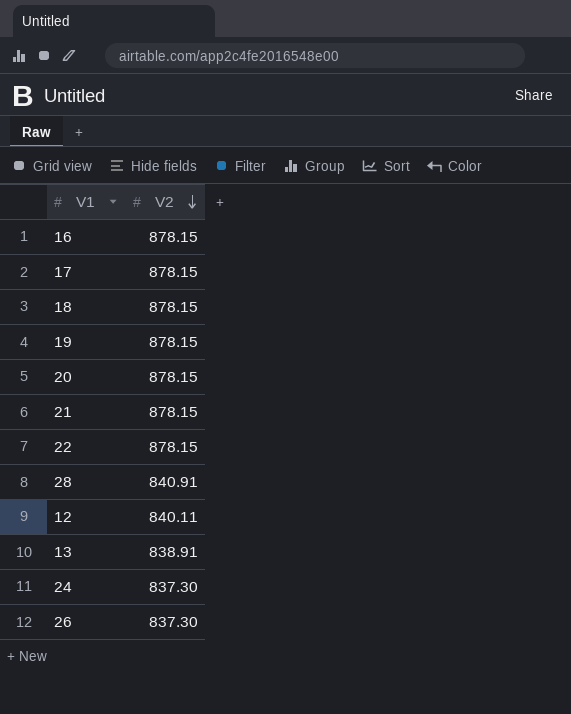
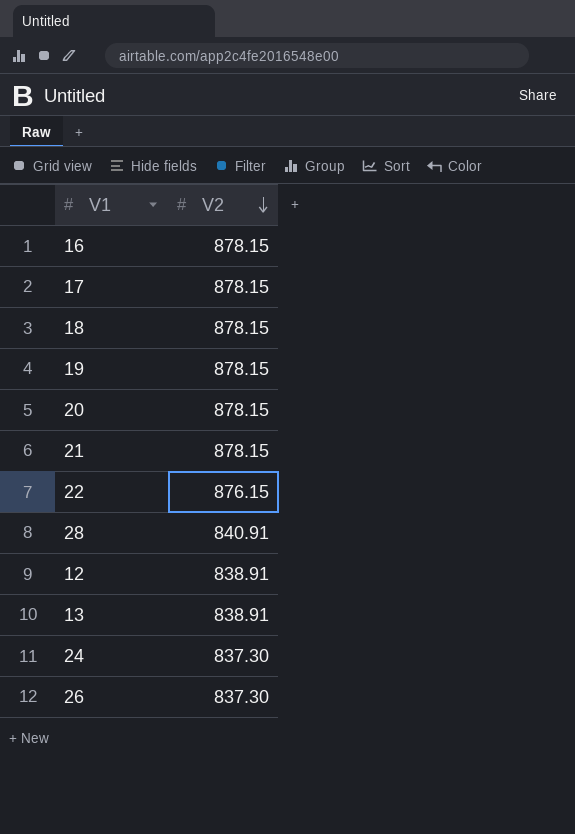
22 | V2: 878.15 -> 876.15
12 | V2: 840.11 -> 838.91

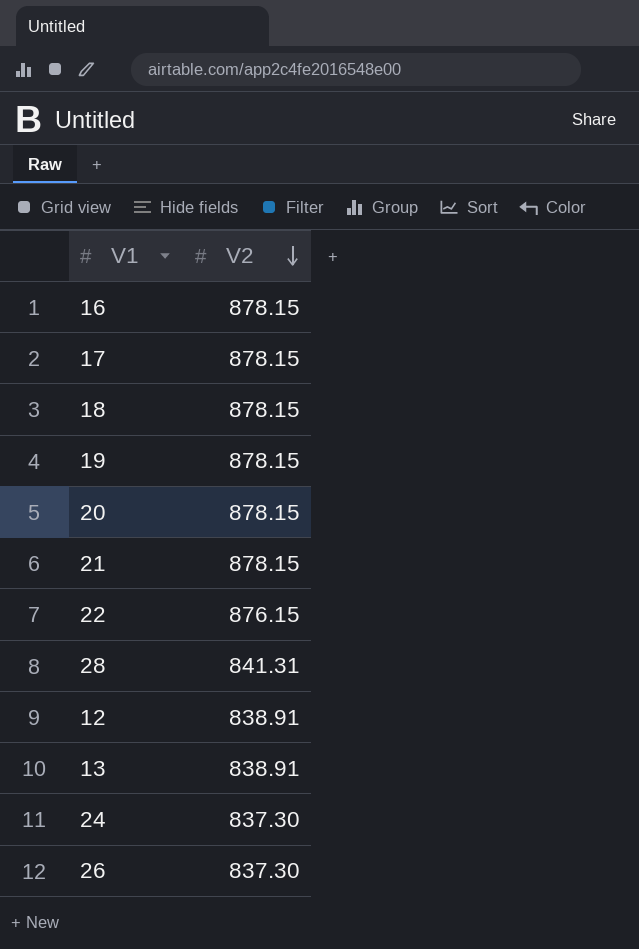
28 | V2: 840.91 -> 841.31

